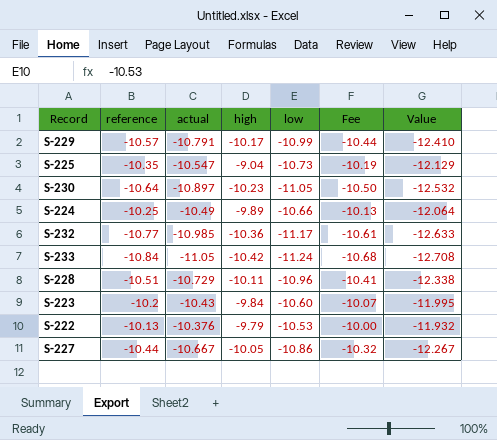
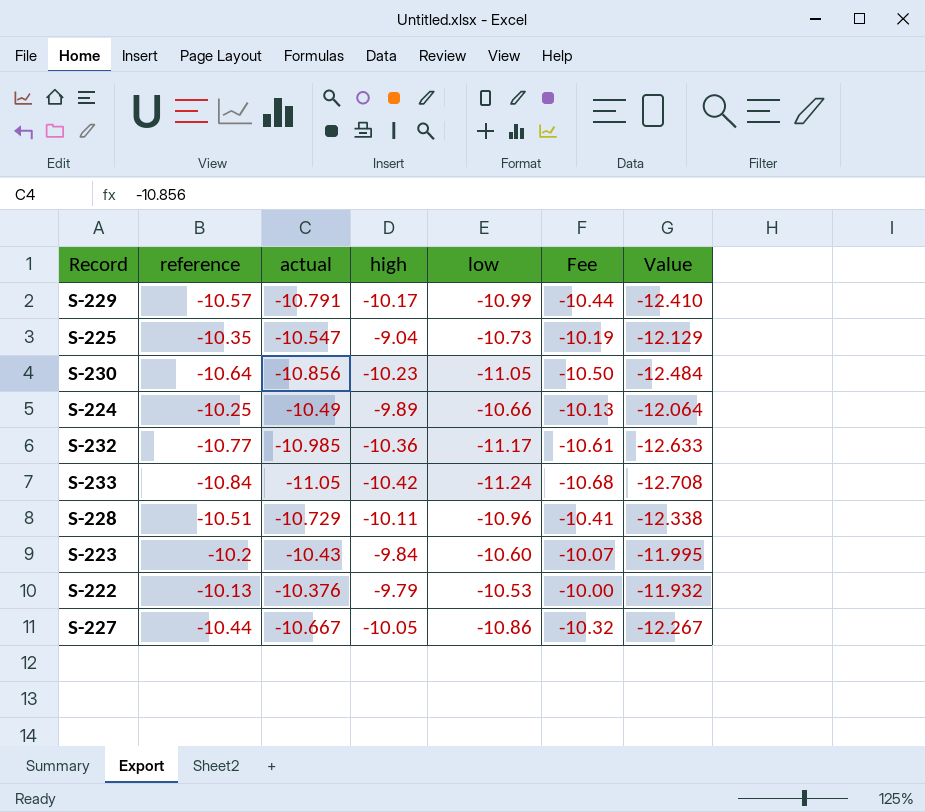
S-230 | actual: -10.897 -> -10.856
S-230 | Value: -12.532 -> -12.484

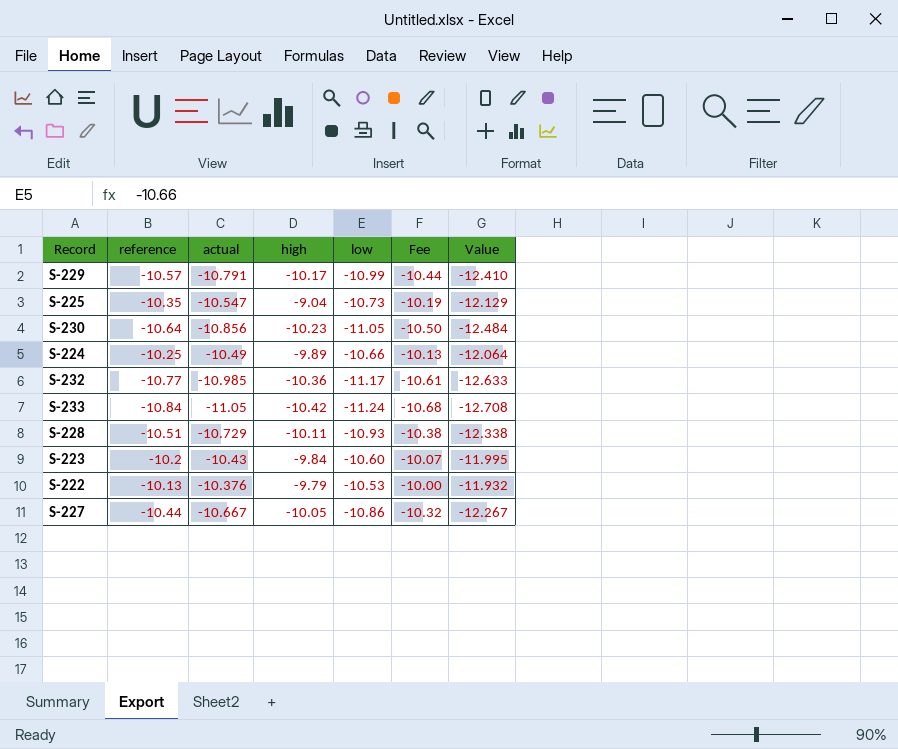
S-228 | low: -10.96 -> -10.93
S-228 | Fee: -10.41 -> -10.38

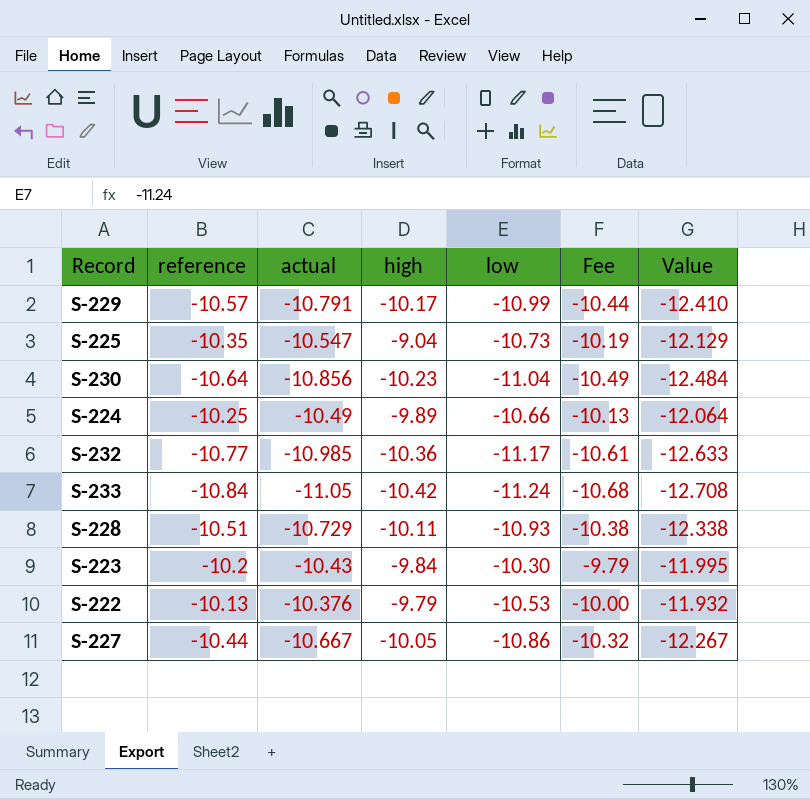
S-230 | low: -11.05 -> -11.04
S-230 | Fee: -10.50 -> -10.49
S-223 | low: -10.60 -> -10.30
S-223 | Fee: -10.07 -> -9.79

